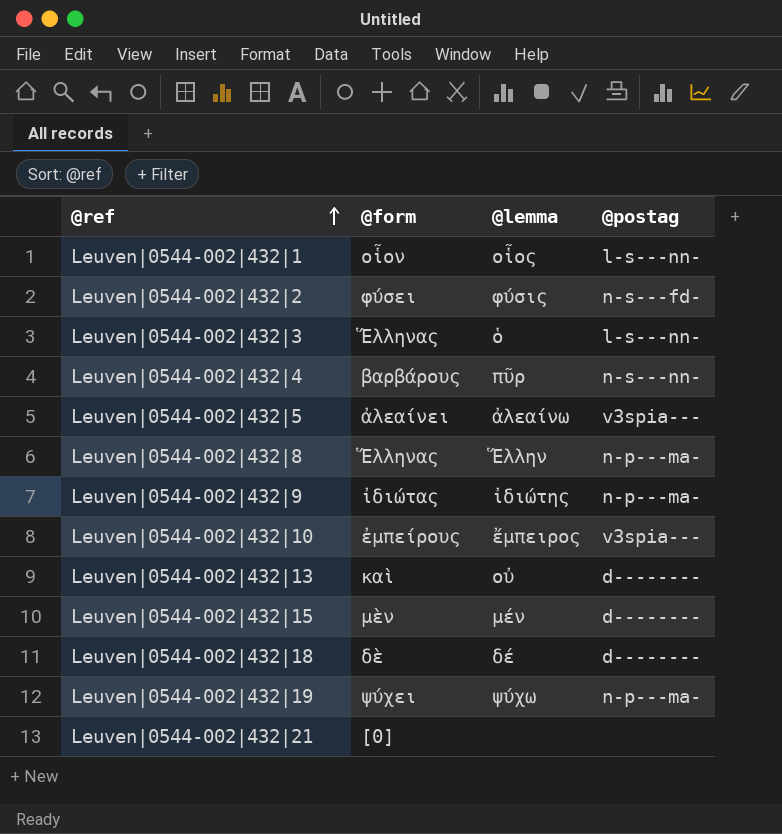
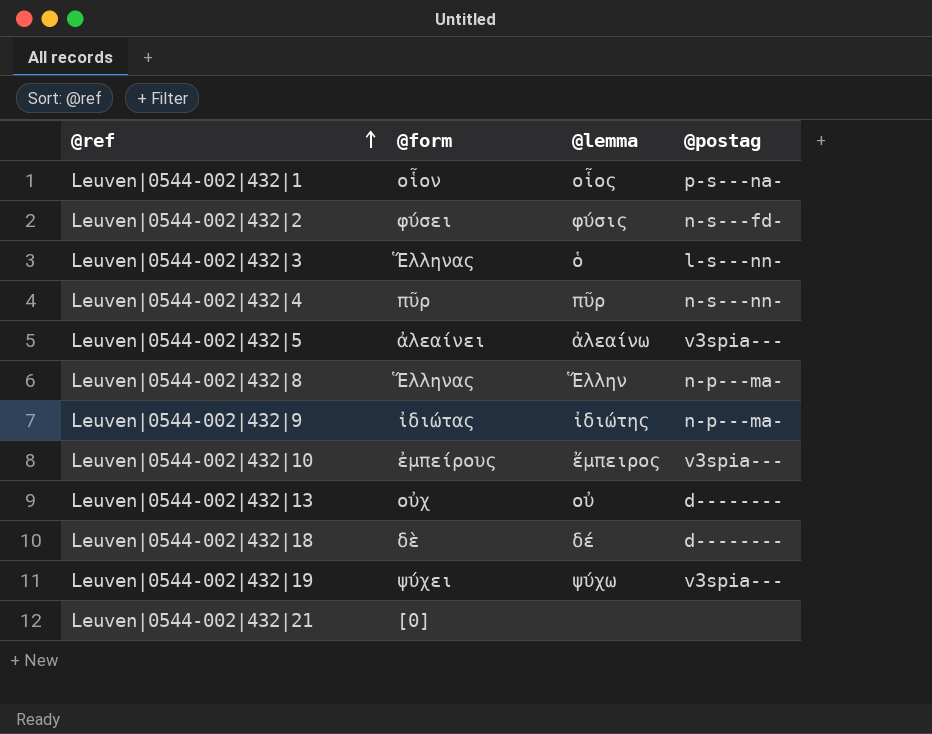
row Leuven|0544-002|432|15: μὲν | μέν | d-------- -> none
Leuven|0544-002|432|1 | @postag: l-s---nn- -> p-s---na-
Leuven|0544-002|432|4 | @form: βαρβάρους -> πῦρ
Leuven|0544-002|432|13 | @form: καὶ -> οὐχ
Leuven|0544-002|432|19 | @postag: n-p---ma- -> v3spia---

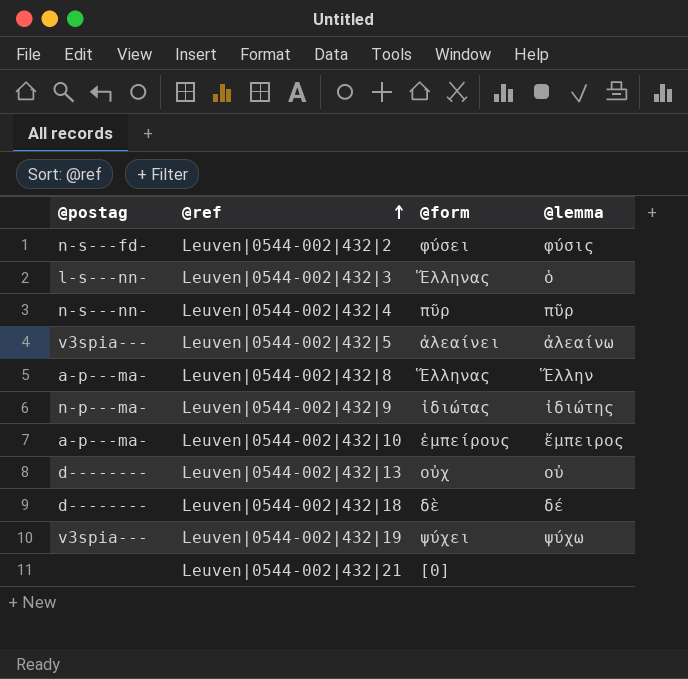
column @postag | position: 4 -> 1
row Leuven|0544-002|432|1: οἷον | οἷος | p-s---na- -> none
Leuven|0544-002|432|8 | @postag: n-p---ma- -> a-p---ma-
Leuven|0544-002|432|10 | @postag: v3spia--- -> a-p---ma-

